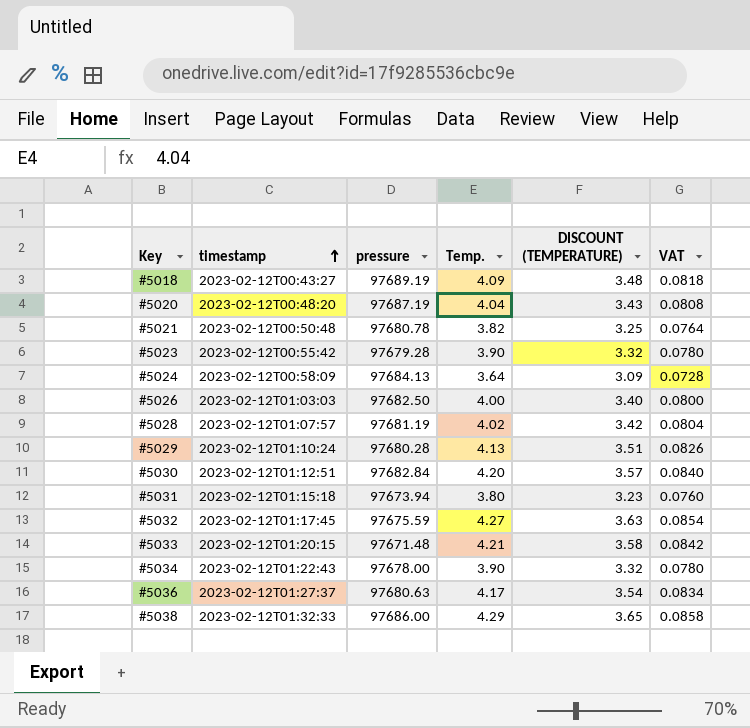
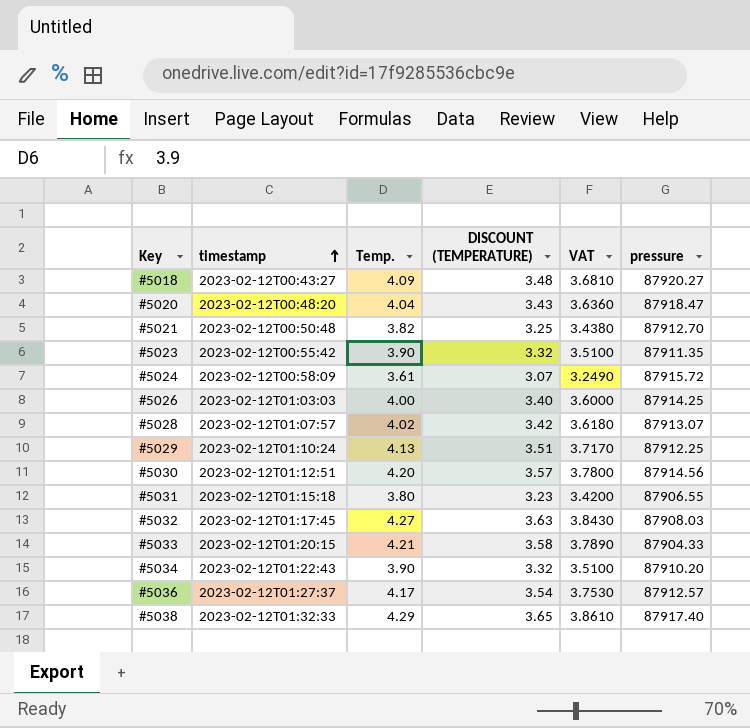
column VAT | formula: [Temp.] * 0.02 -> [Temp.] * 0.9
column pressure | position: 3 -> 6
#5018 | pressure: 97689.19 -> 87920.27
#5020 | pressure: 97687.19 -> 87918.47
#5021 | pressure: 97680.78 -> 87912.70
#5023 | pressure: 97679.28 -> 87911.35
#5024 | Temp.: 3.64 -> 3.61
#5024 | DISCOUNT (TEMPERATURE): 3.09 -> 3.07
#5024 | pressure: 97684.13 -> 87915.72
#5026 | pressure: 97682.50 -> 87914.25
#5028 | pressure: 97681.19 -> 87913.07
#5029 | pressure: 97680.28 -> 87912.25
#5030 | pressure: 97682.84 -> 87914.56
#5031 | pressure: 97673.94 -> 87906.55
#5032 | pressure: 97675.59 -> 87908.03
#5033 | pressure: 97671.48 -> 87904.33
#5034 | pressure: 97678.00 -> 87910.20
#5036 | pressure: 97680.63 -> 87912.57
#5038 | pressure: 97686.00 -> 87917.40

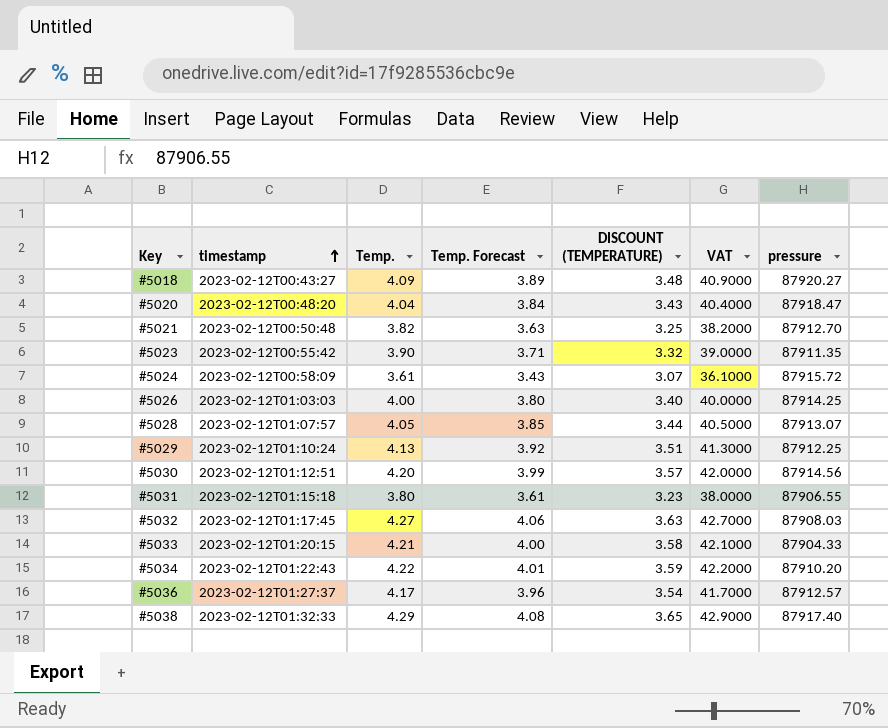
column Temp. Forecast | formula: none -> [Temp.] * 0.95
column VAT | formula: [Temp.] * 0.9 -> [Temp.] * 10
#5028 | Temp.: 4.02 -> 4.05
#5028 | DISCOUNT (TEMPERATURE): 3.42 -> 3.44
#5034 | Temp.: 3.90 -> 4.22
#5034 | DISCOUNT (TEMPERATURE): 3.32 -> 3.59

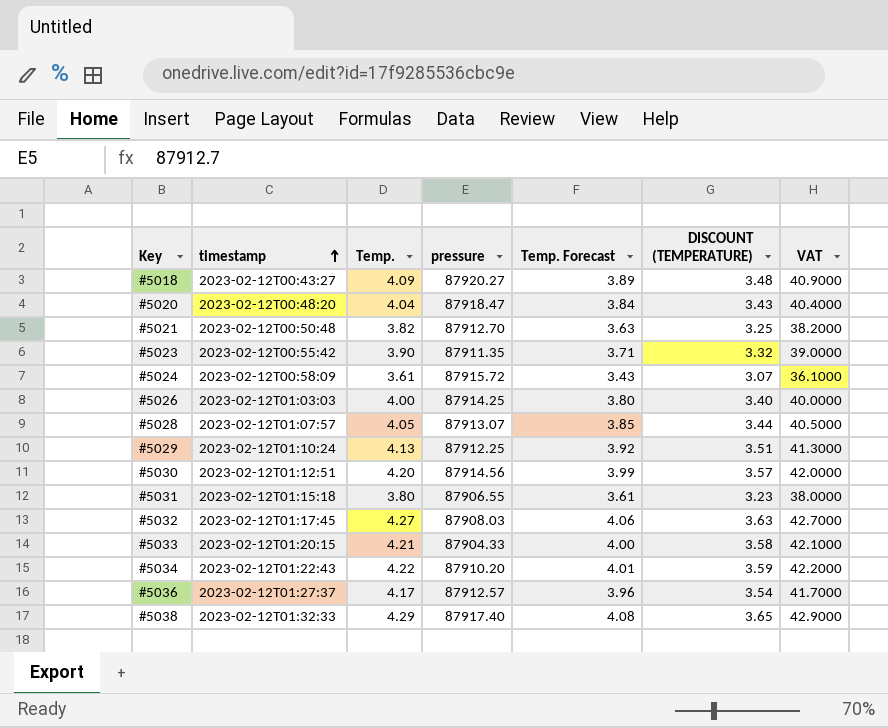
column pressure | position: 7 -> 4

